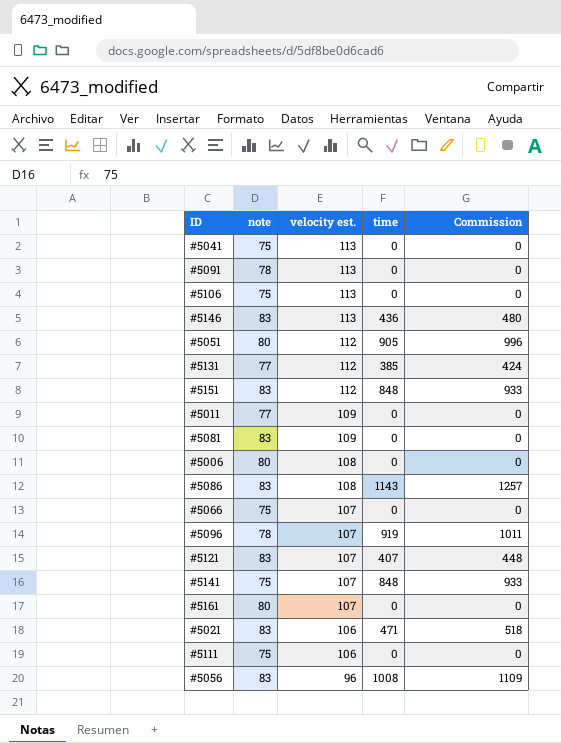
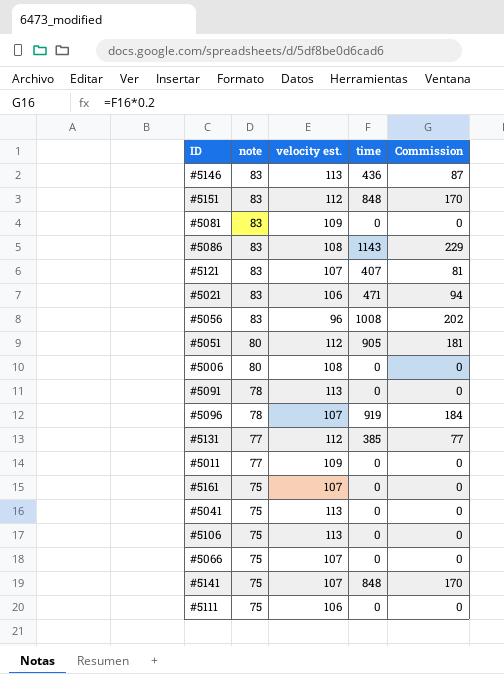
row order: velocity est. descending -> note descending
column Commission | formula: [time] * 1.1 -> [time] * 0.2
#5161 | note: 80 -> 75

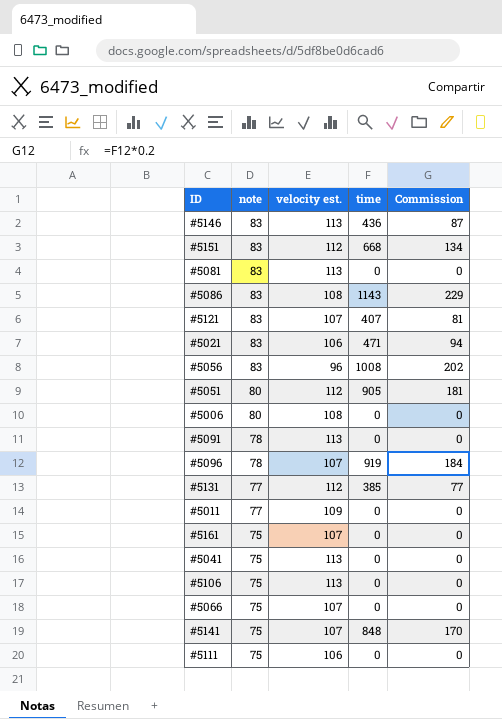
#5151 | time: 848 -> 668
#5151 | Commission: 170 -> 134
#5081 | velocity est.: 109 -> 113

